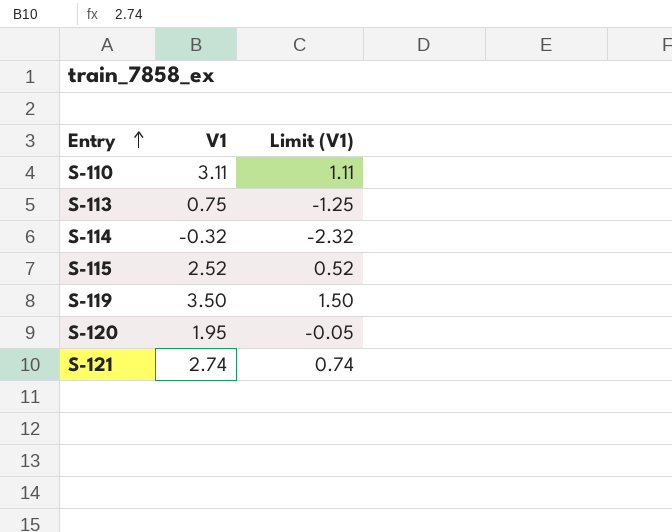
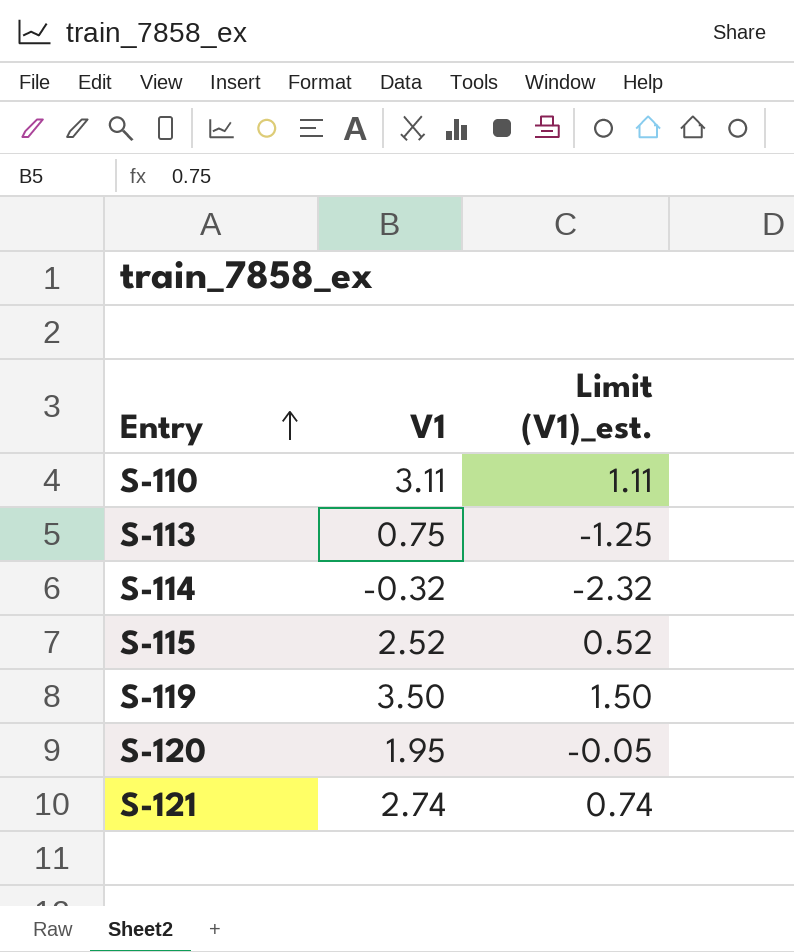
column name: Limit (V1) -> Limit (V1)_est.

